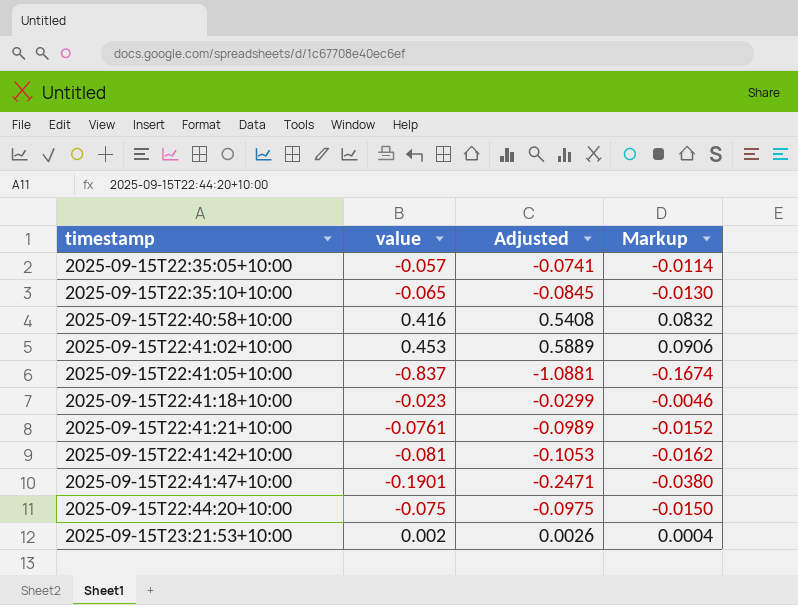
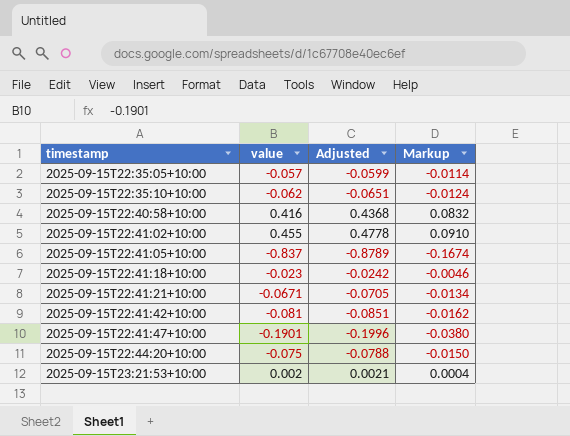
column Adjusted | formula: [value] * 1.3 -> [value] * 1.05
2025-09-15T22:35:10+10:00 | value: -0.065 -> -0.062
2025-09-15T22:35:10+10:00 | Markup: -0.0130 -> -0.0124
2025-09-15T22:41:02+10:00 | value: 0.453 -> 0.455
2025-09-15T22:41:02+10:00 | Markup: 0.0906 -> 0.0910
2025-09-15T22:41:21+10:00 | value: -0.0761 -> -0.0671
2025-09-15T22:41:21+10:00 | Markup: -0.0152 -> -0.0134

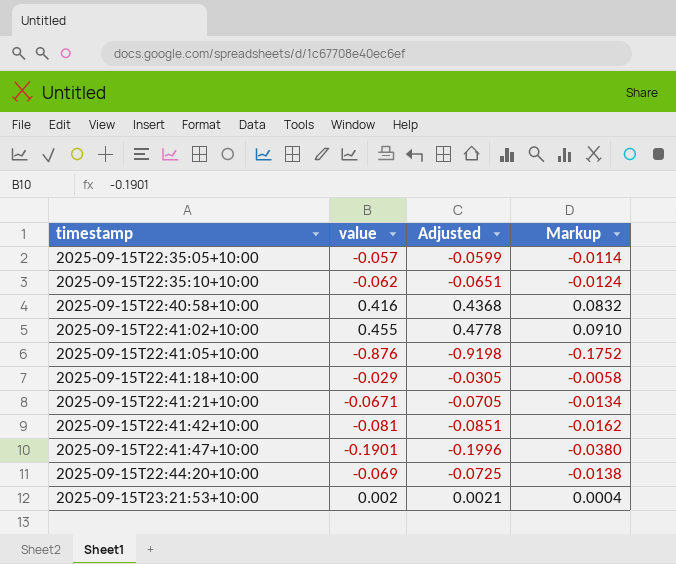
2025-09-15T22:41:05+10:00 | value: -0.837 -> -0.876
2025-09-15T22:41:05+10:00 | Adjusted: -0.8789 -> -0.9198
2025-09-15T22:41:05+10:00 | Markup: -0.1674 -> -0.1752
2025-09-15T22:41:18+10:00 | value: -0.023 -> -0.029
2025-09-15T22:41:18+10:00 | Adjusted: -0.0242 -> -0.0305
2025-09-15T22:41:18+10:00 | Markup: -0.0046 -> -0.0058
2025-09-15T22:44:20+10:00 | value: -0.075 -> -0.069
2025-09-15T22:44:20+10:00 | Adjusted: -0.0788 -> -0.0725
2025-09-15T22:44:20+10:00 | Markup: -0.0150 -> -0.0138

